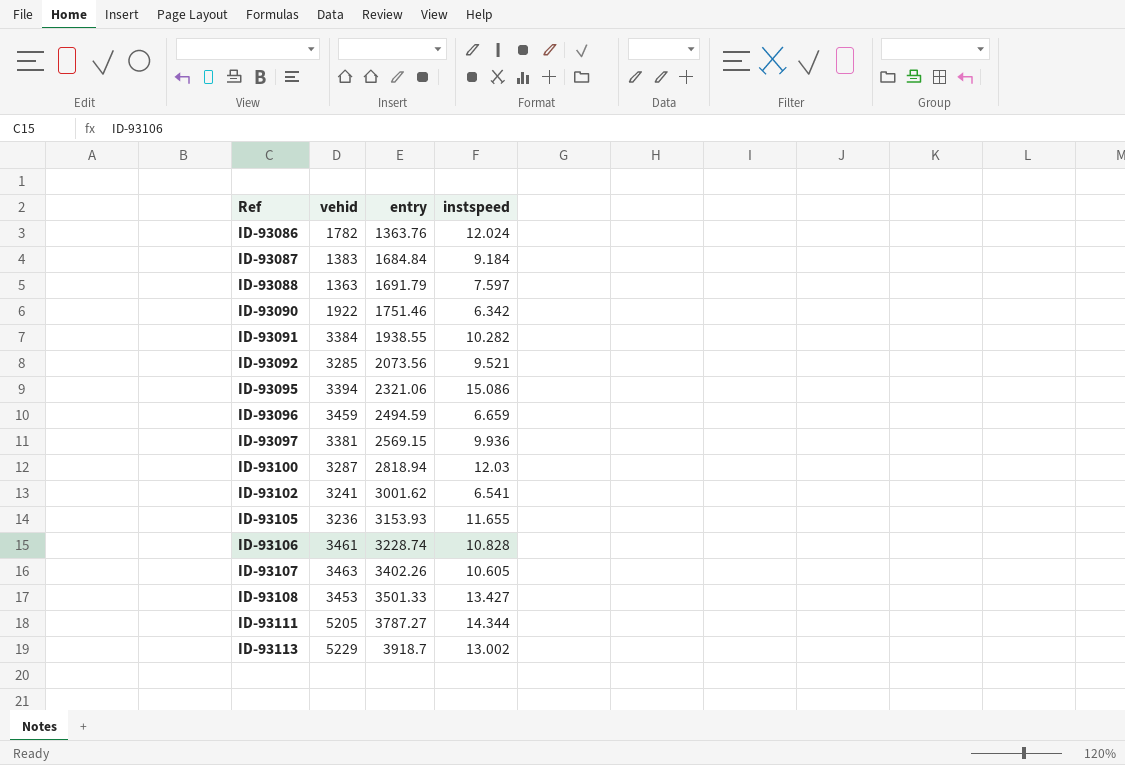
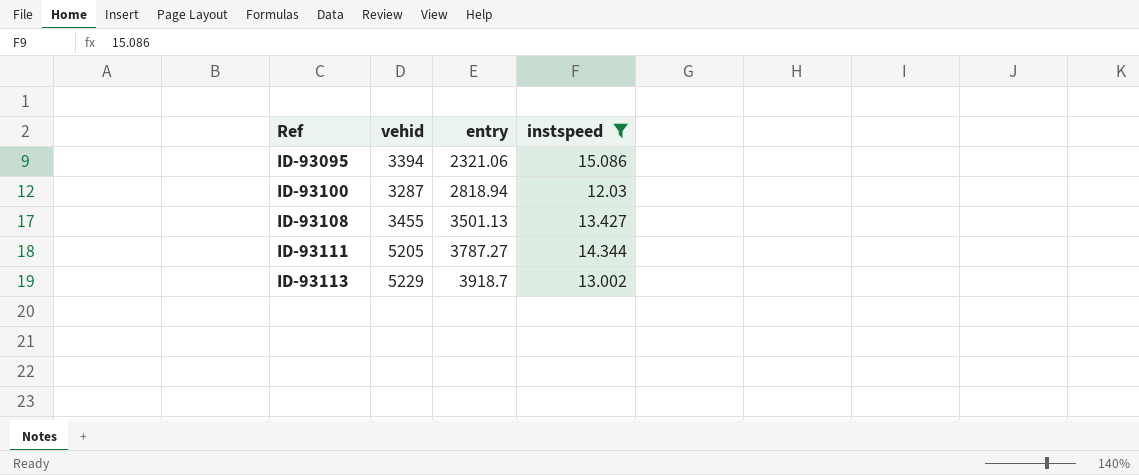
filter: none -> instspeed >= 12.03
ID-93108 | vehid: 3453 -> 3455
ID-93108 | entry: 3501.33 -> 3501.13

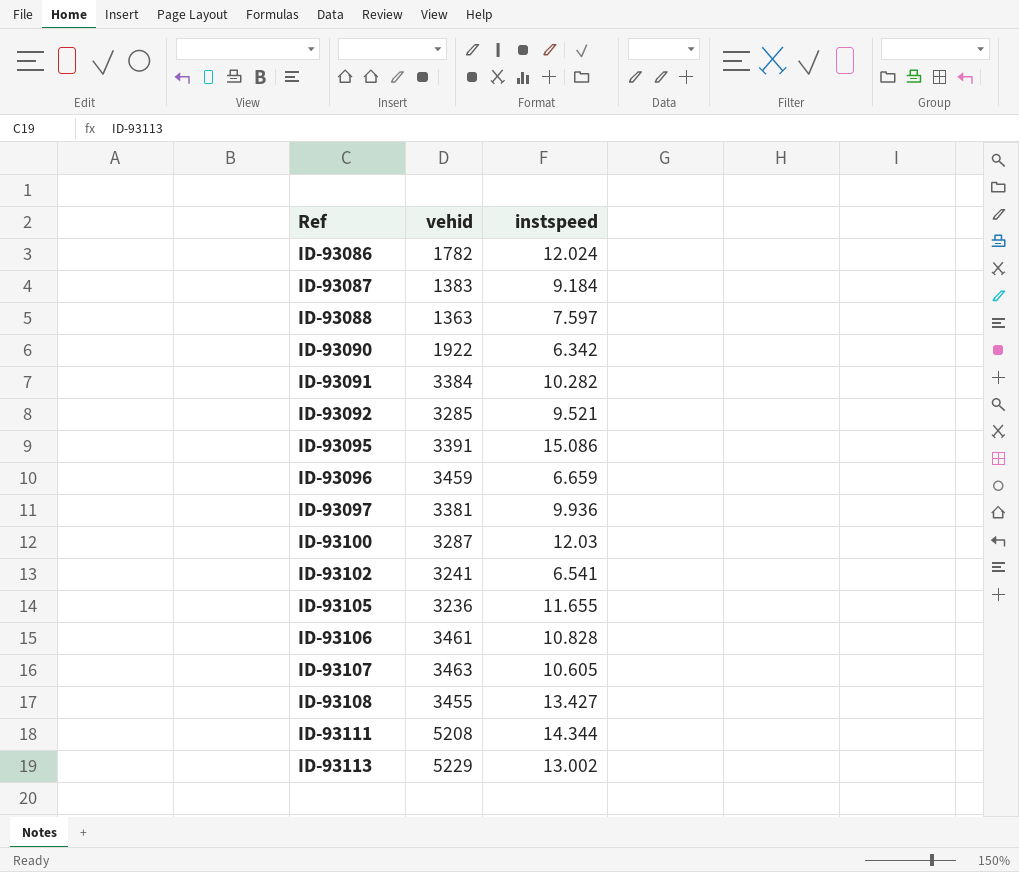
filter: instspeed >= 12.03 -> none
column entry | position: 3 -> none
ID-93095 | vehid: 3394 -> 3391
ID-93111 | vehid: 5205 -> 5208

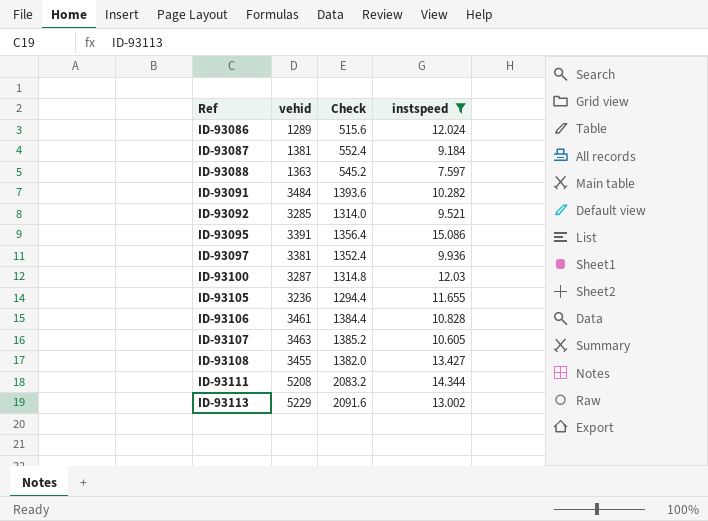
filter: none -> instspeed >= 7.597
column Check | formula: none -> [vehid] * 0.4
ID-93086 | vehid: 1782 -> 1289
ID-93087 | vehid: 1383 -> 1381
ID-93091 | vehid: 3384 -> 3484

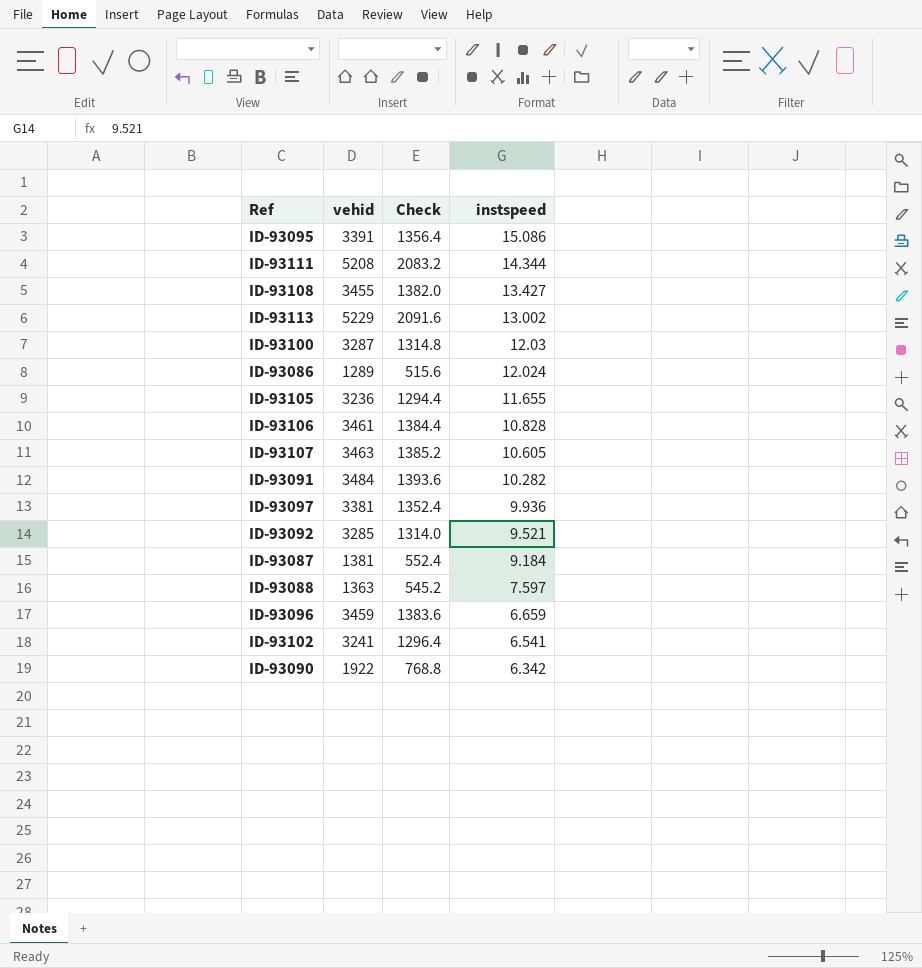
filter: instspeed >= 7.597 -> none
row order: Ref ascending -> instspeed descending

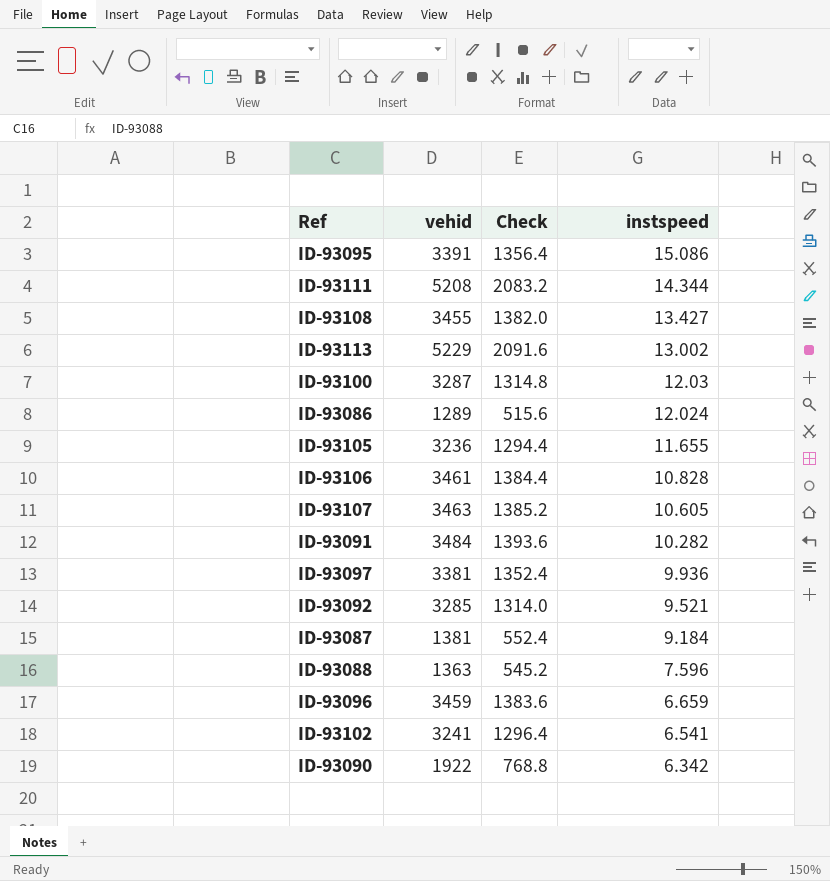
ID-93088 | instspeed: 7.597 -> 7.596

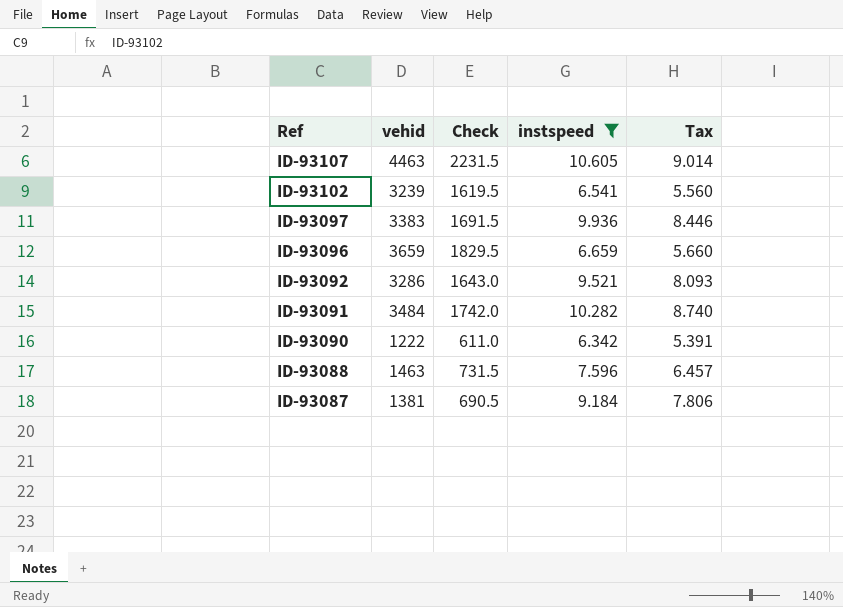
filter: none -> instspeed <= 10.605
row order: instspeed descending -> Ref descending
column Check | formula: [vehid] * 0.4 -> [vehid] * 0.5
column Tax | formula: none -> [instspeed] * 0.85
ID-93107 | vehid: 3463 -> 4463
ID-93102 | vehid: 3241 -> 3239
ID-93097 | vehid: 3381 -> 3383
ID-93096 | vehid: 3459 -> 3659
ID-93092 | vehid: 3285 -> 3286
ID-93090 | vehid: 1922 -> 1222
ID-93088 | vehid: 1363 -> 1463

